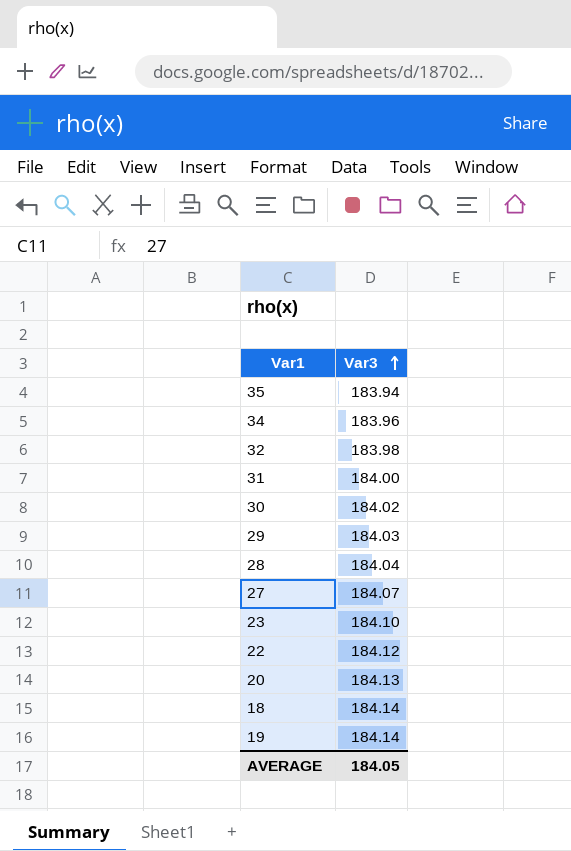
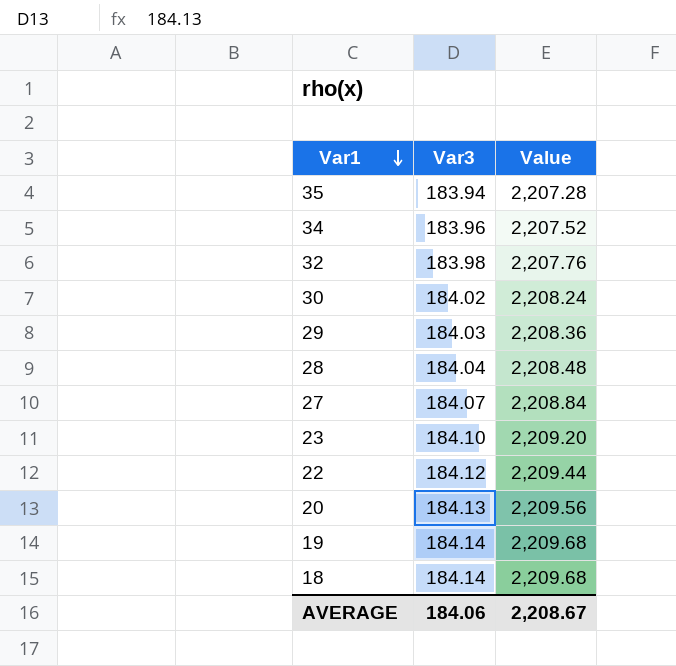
row order: Var3 ascending -> Var1 descending
column Value | formula: none -> [Var3] * 12
row 31: 184.00 -> none
AVERAGE | Var3: 184.05 -> 184.06

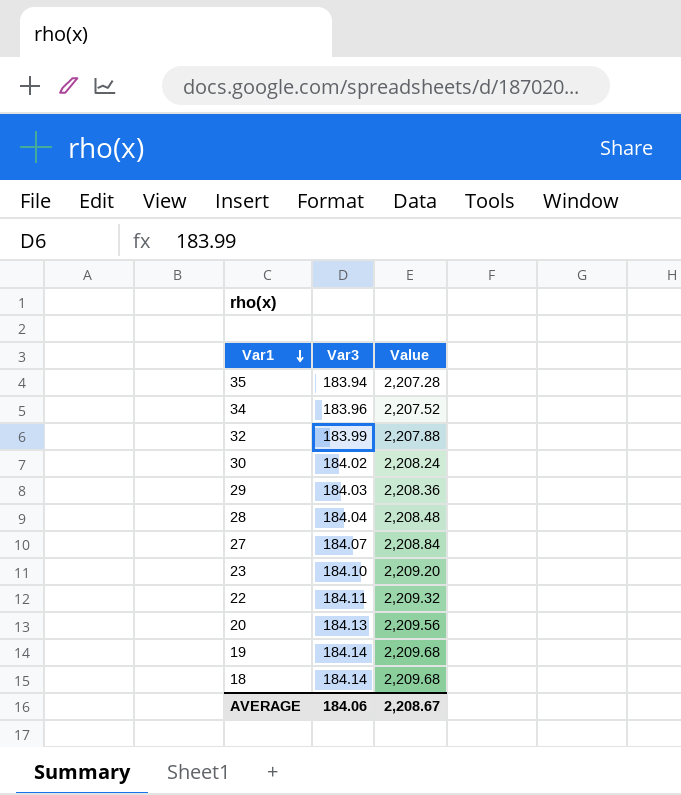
32 | Var3: 183.98 -> 183.99
32 | Value: 2,207.76 -> 2,207.88
22 | Var3: 184.12 -> 184.11
22 | Value: 2,209.44 -> 2,209.32

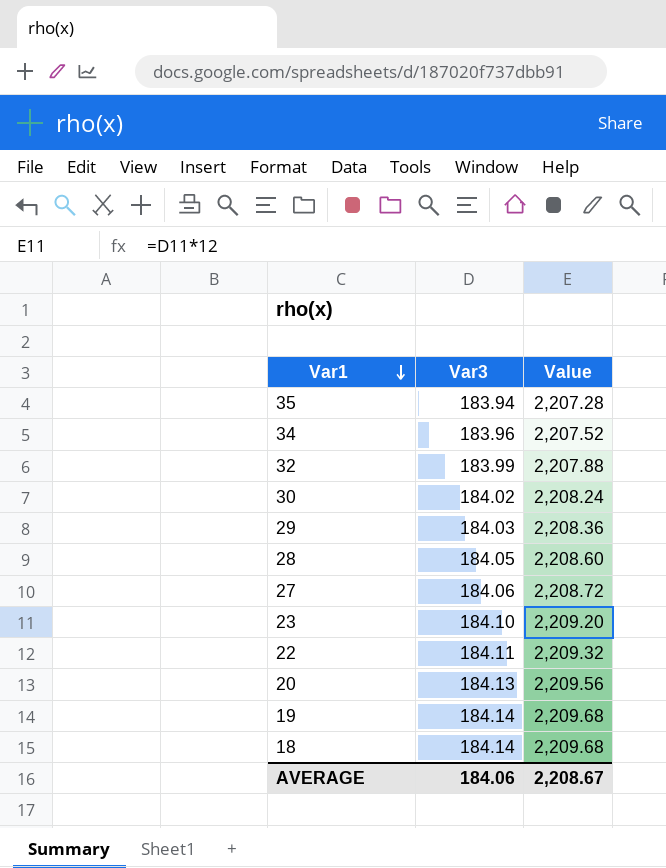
28 | Var3: 184.04 -> 184.05
28 | Value: 2,208.48 -> 2,208.60
27 | Var3: 184.07 -> 184.06
27 | Value: 2,208.84 -> 2,208.72

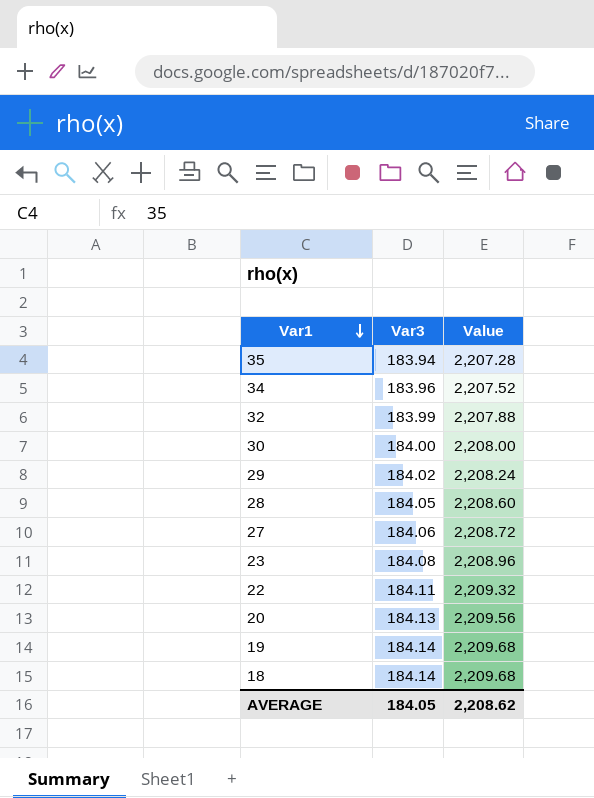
30 | Var3: 184.02 -> 184.00
30 | Value: 2,208.24 -> 2,208.00
29 | Var3: 184.03 -> 184.02
29 | Value: 2,208.36 -> 2,208.24
23 | Var3: 184.10 -> 184.08
23 | Value: 2,209.20 -> 2,208.96
AVERAGE | Var3: 184.06 -> 184.05
AVERAGE | Value: 2,208.67 -> 2,208.62

